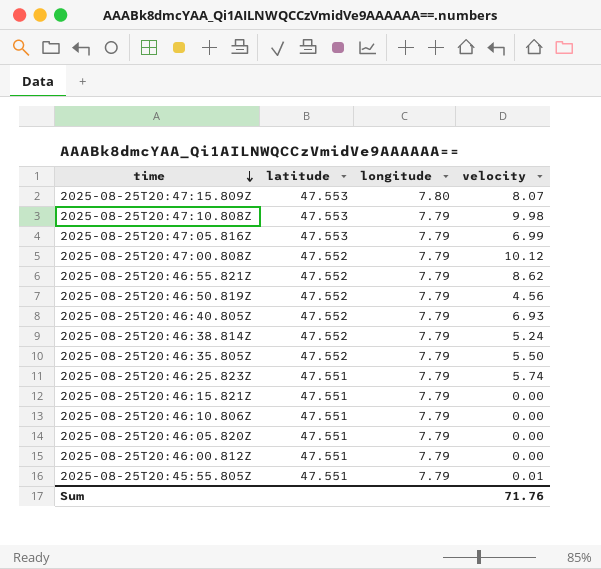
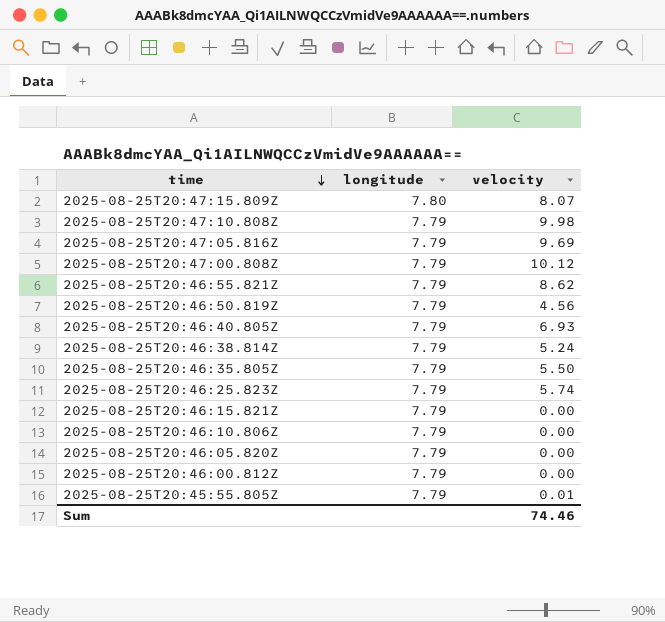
column latitude | position: 2 -> none
2025-08-25T20:47:05.816Z | velocity: 6.99 -> 9.69
Sum | velocity: 71.76 -> 74.46

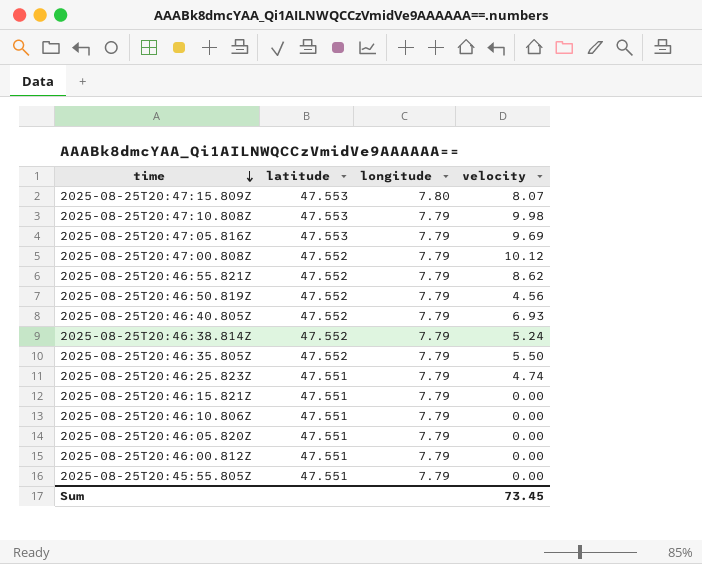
column latitude | position: none -> 2
2025-08-25T20:46:25.823Z | velocity: 5.74 -> 4.74
2025-08-25T20:45:55.805Z | velocity: 0.01 -> 0.00
Sum | velocity: 74.46 -> 73.45

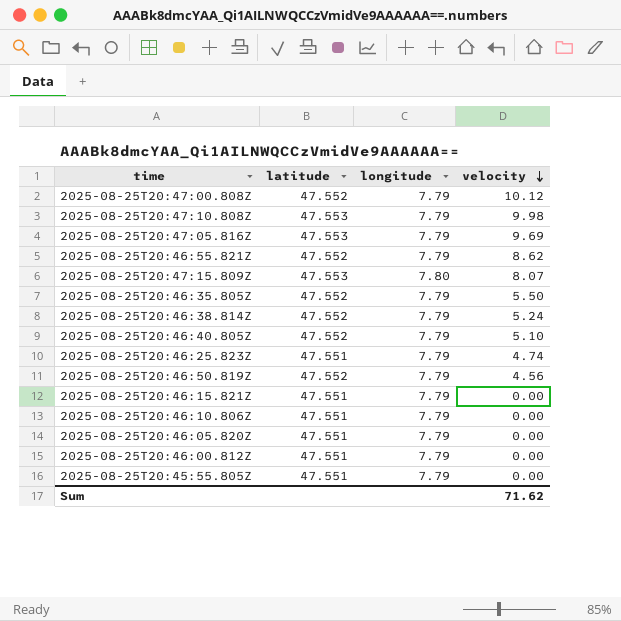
row order: time descending -> velocity descending
2025-08-25T20:46:40.805Z | velocity: 6.93 -> 5.10
Sum | velocity: 73.45 -> 71.62

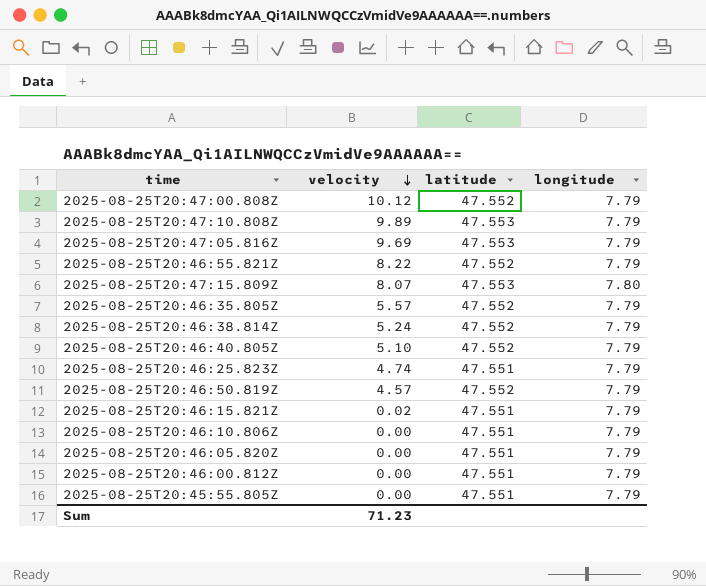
column velocity | position: 4 -> 2
2025-08-25T20:47:10.808Z | velocity: 9.98 -> 9.89
2025-08-25T20:46:55.821Z | velocity: 8.62 -> 8.22
2025-08-25T20:46:35.805Z | velocity: 5.50 -> 5.57
2025-08-25T20:46:50.819Z | velocity: 4.56 -> 4.57
2025-08-25T20:46:15.821Z | velocity: 0.00 -> 0.02
Sum | velocity: 71.62 -> 71.23

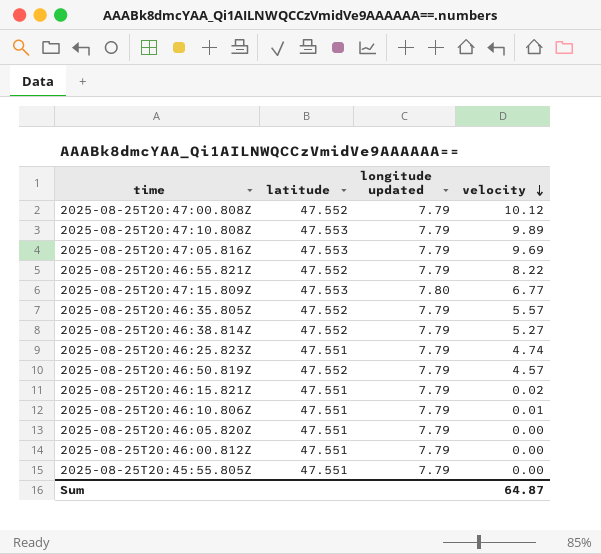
column name: longitude -> longitude updated
column velocity | position: 2 -> 4
row 2025-08-25T20:46:40.805Z: 5.10 | 47.552 | 7.79 -> none
2025-08-25T20:47:15.809Z | velocity: 8.07 -> 6.77
2025-08-25T20:46:38.814Z | velocity: 5.24 -> 5.27
2025-08-25T20:46:10.806Z | velocity: 0.00 -> 0.01
Sum | velocity: 71.23 -> 64.87

